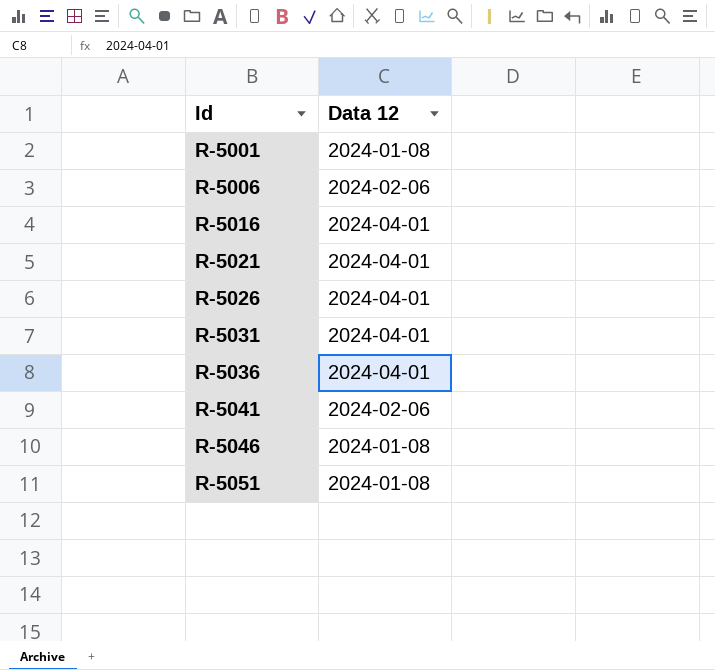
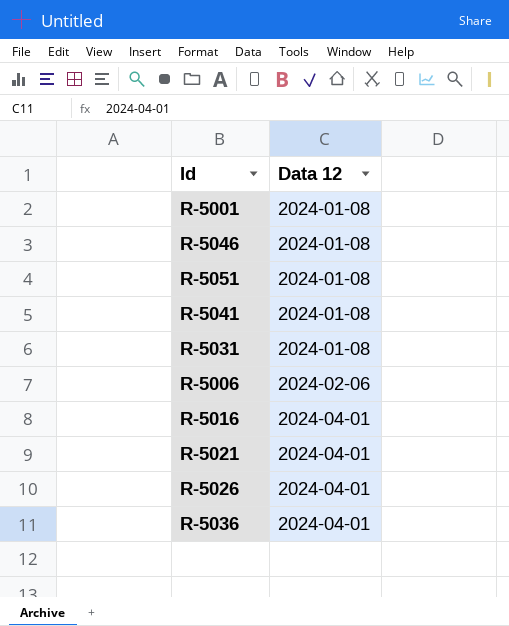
row order: Id ascending -> Data 12 ascending
R-5041 | Data 12: 2024-02-06 -> 2024-01-08
R-5031 | Data 12: 2024-04-01 -> 2024-01-08

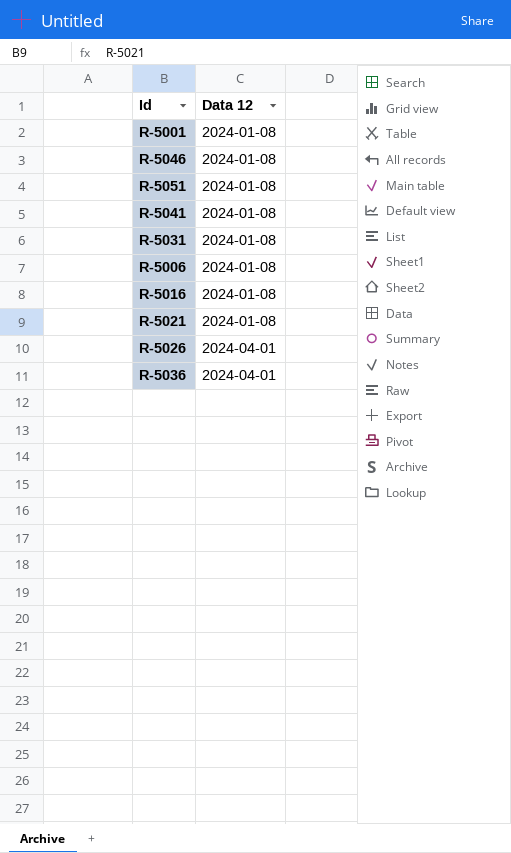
R-5006 | Data 12: 2024-02-06 -> 2024-01-08
R-5016 | Data 12: 2024-04-01 -> 2024-01-08
R-5021 | Data 12: 2024-04-01 -> 2024-01-08

